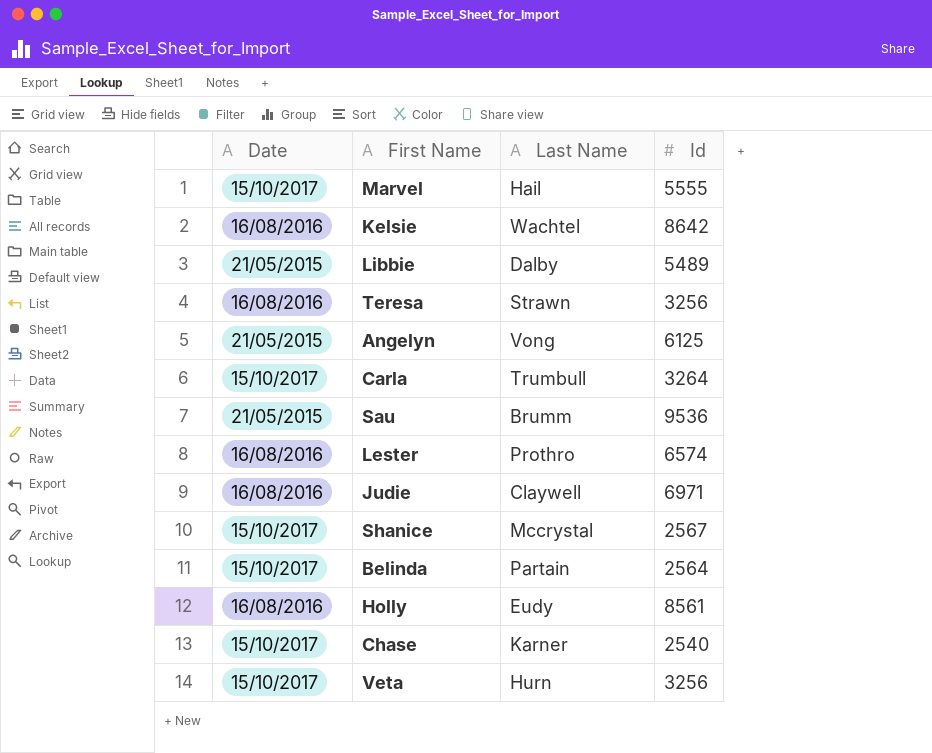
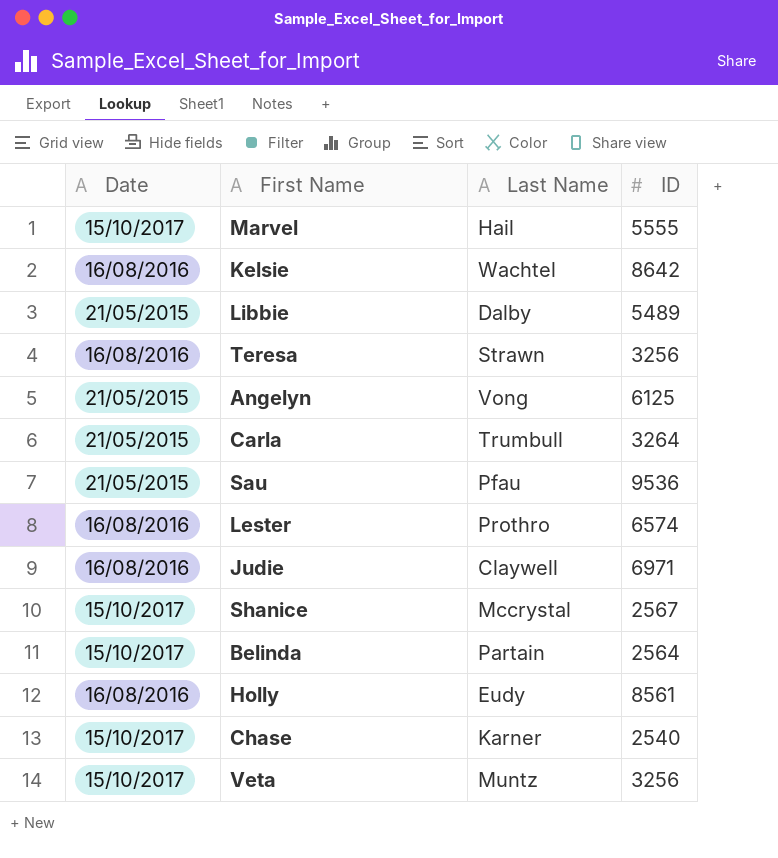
column name: Id -> ID
Carla | Date: 15/10/2017 -> 21/05/2015
Sau | Last Name: Brumm -> Pfau
Veta | Last Name: Hurn -> Muntz

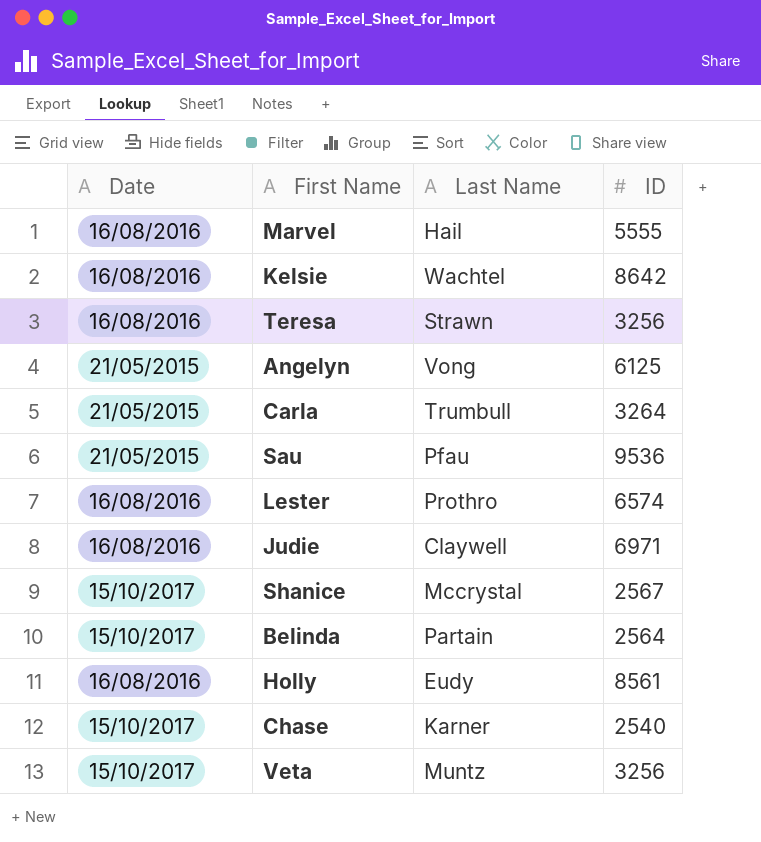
row Libbie: 21/05/2015 | Dalby | 5489 -> none
Marvel | Date: 15/10/2017 -> 16/08/2016

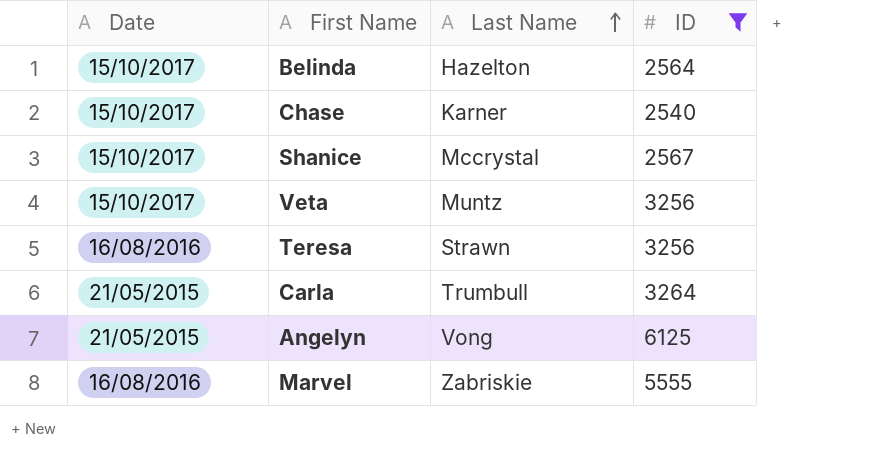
filter: none -> ID <= 6125
row order: none -> Last Name ascending
Belinda | Last Name: Partain -> Hazelton
Marvel | Last Name: Hail -> Zabriskie

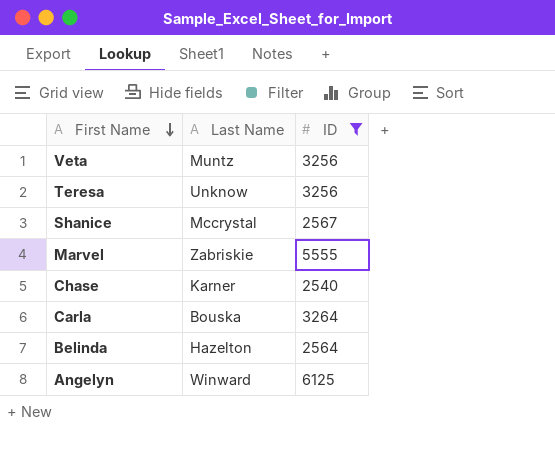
row order: Last Name ascending -> First Name descending
column Date | position: 1 -> none
Teresa | Last Name: Strawn -> Unknow
Carla | Last Name: Trumbull -> Bouska
Angelyn | Last Name: Vong -> Winward

